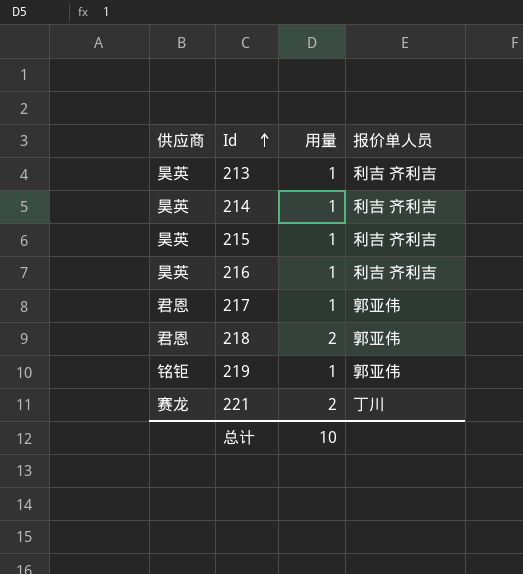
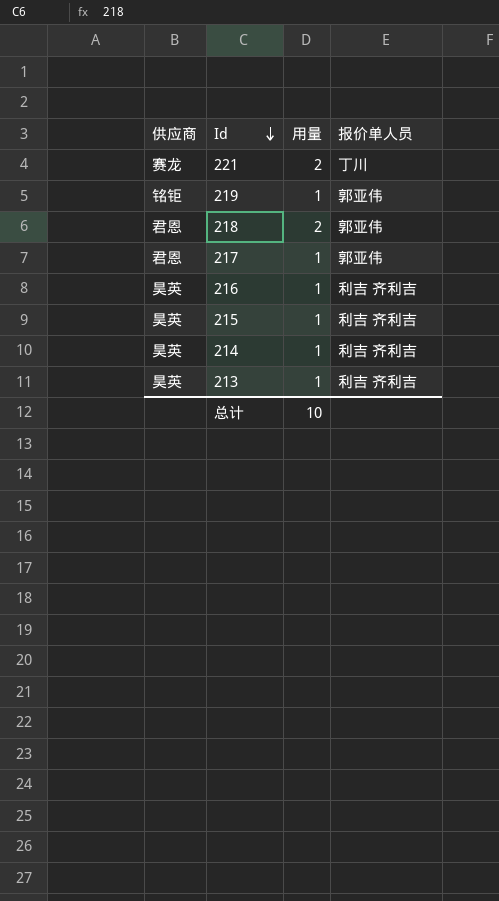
row order: Id ascending -> Id descending

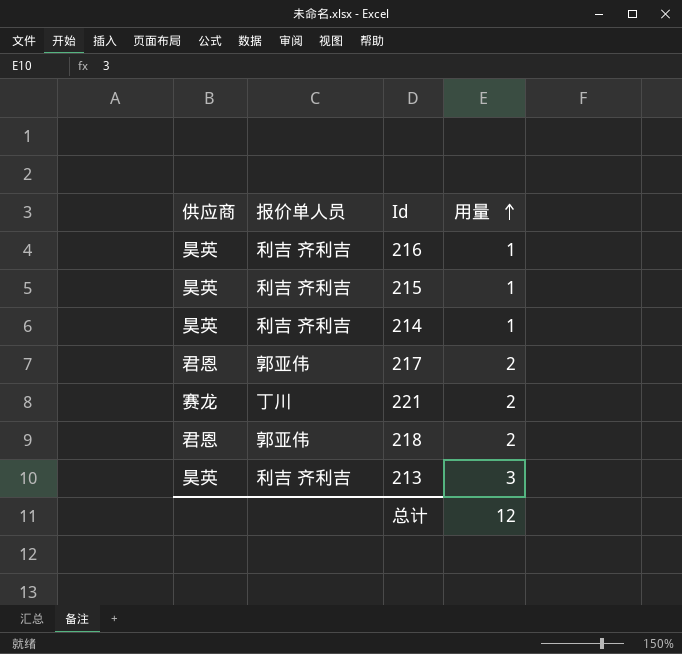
row order: Id descending -> 用量 ascending
column 报价单人员 | position: 4 -> 2
row 219: 铭钜 | 1 | 郭亚伟 -> none
217 | 用量: 1 -> 2
213 | 用量: 1 -> 3
总计 | 用量: 10 -> 12

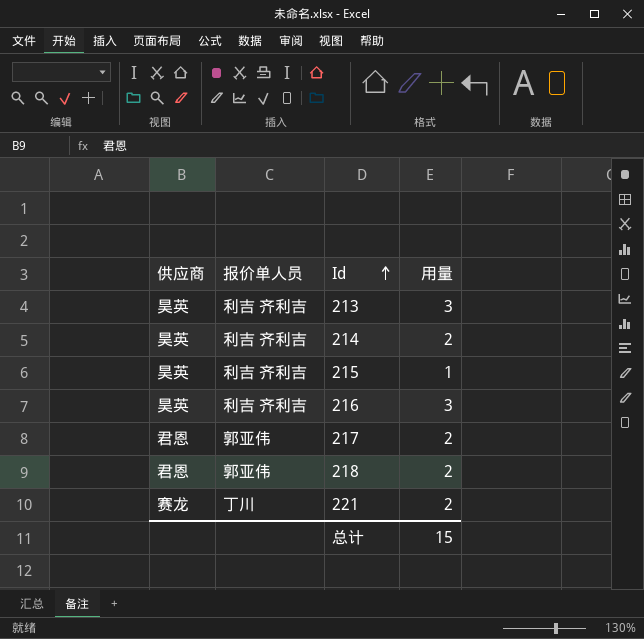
row order: 用量 ascending -> Id ascending
214 | 用量: 1 -> 2
216 | 用量: 1 -> 3
总计 | 用量: 12 -> 15

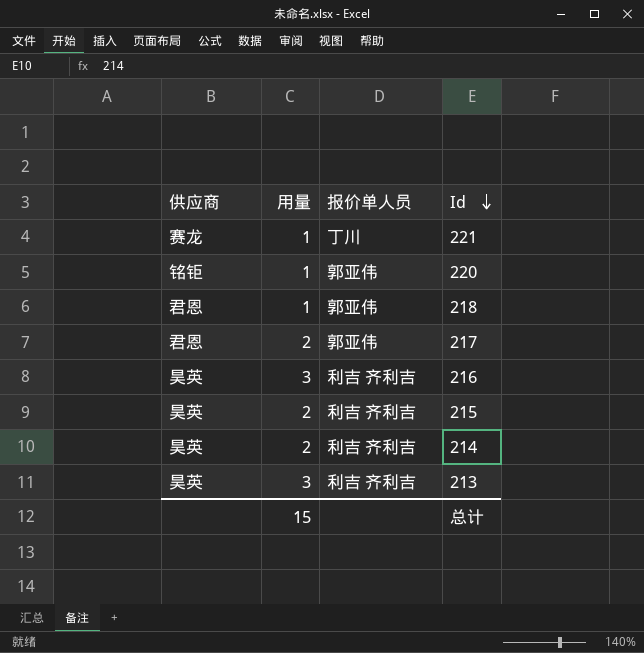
row order: Id ascending -> Id descending
column 用量 | position: 4 -> 2
221 | 用量: 2 -> 1
row 220: none -> 铭钜 | 1 | 郭亚伟
218 | 用量: 2 -> 1
215 | 用量: 1 -> 2

